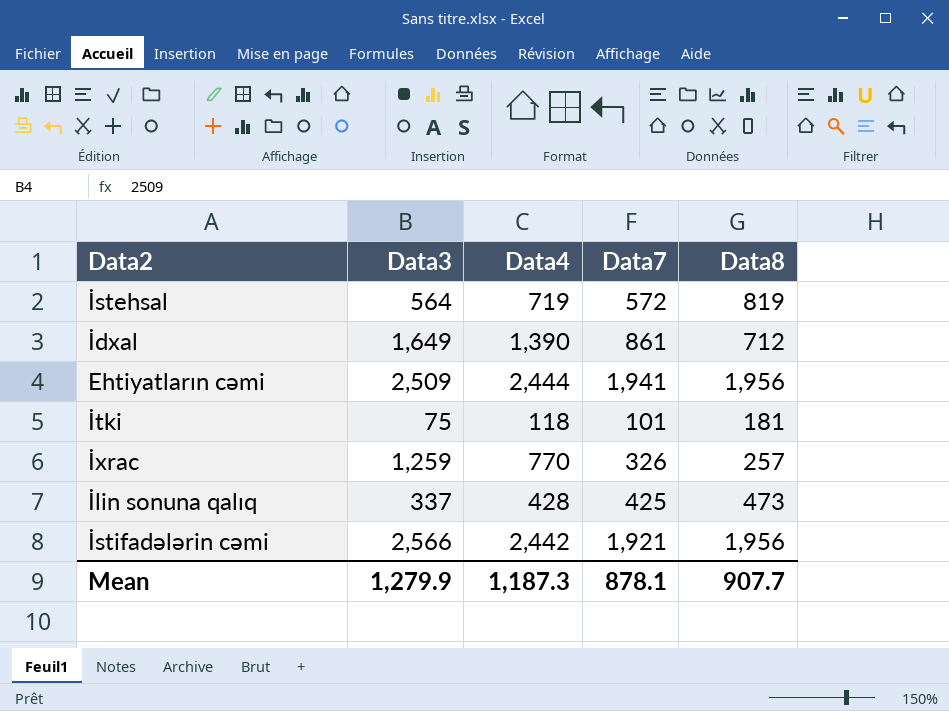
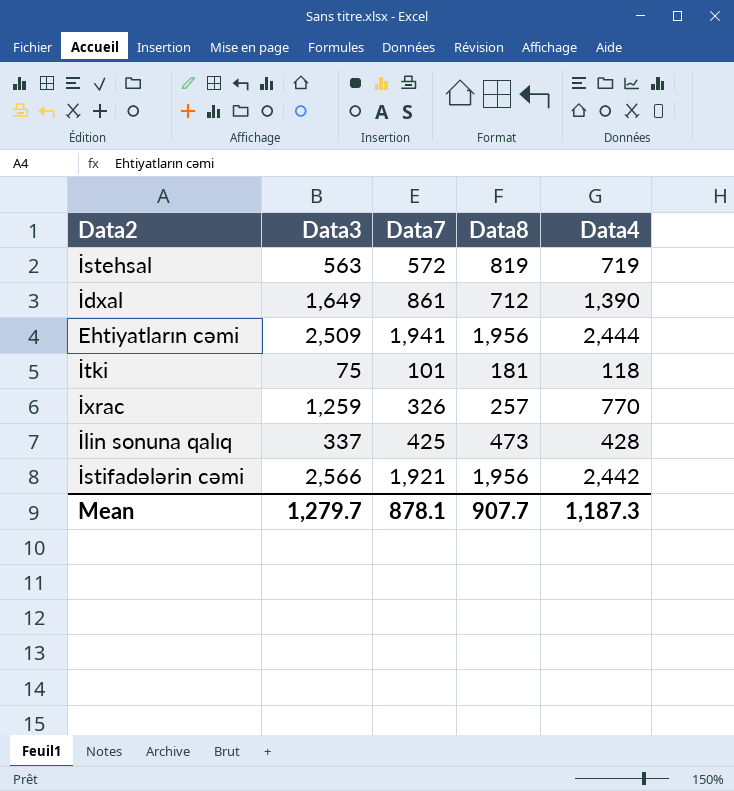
column Data4 | position: 3 -> 5
İstehsal | Data3: 564 -> 563
Mean | Data3: 1,279.9 -> 1,279.7

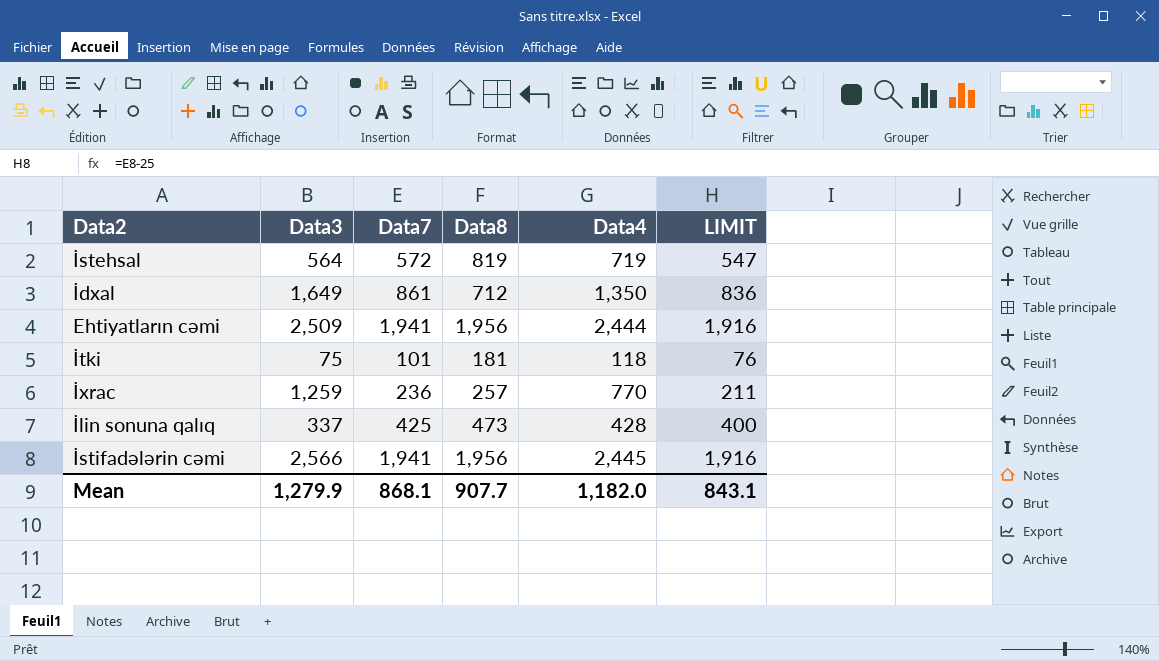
column LIMIT | formula: none -> [Data7] - 25
İstehsal | Data3: 563 -> 564
İdxal | Data4: 1,390 -> 1,350
İxrac | Data7: 326 -> 236
İstifadələrin cəmi | Data7: 1,921 -> 1,941
İstifadələrin cəmi | Data4: 2,442 -> 2,445
Mean | Data3: 1,279.7 -> 1,279.9
Mean | Data7: 878.1 -> 868.1
Mean | Data4: 1,187.3 -> 1,182.0

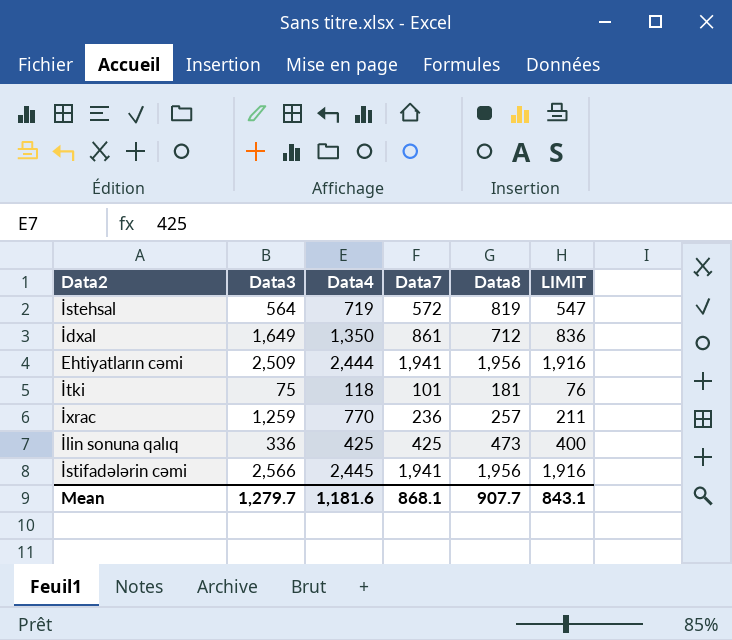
column Data4 | position: 5 -> 3
İlin sonuna qalıq | Data3: 337 -> 336
İlin sonuna qalıq | Data4: 428 -> 425
Mean | Data3: 1,279.9 -> 1,279.7
Mean | Data4: 1,182.0 -> 1,181.6

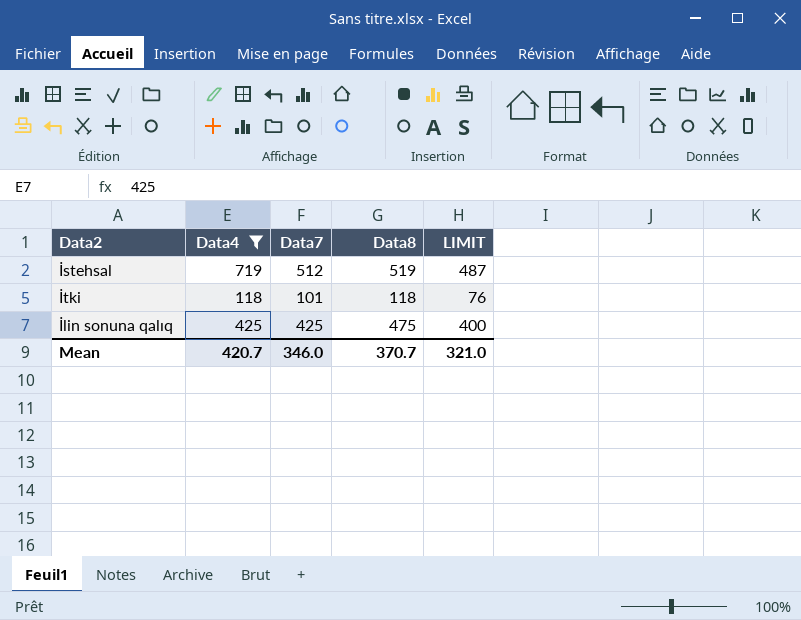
filter: none -> Data4 <= 719
column Data3 | position: 2 -> none
İstehsal | Data7: 572 -> 512
İstehsal | Data8: 819 -> 519
İstehsal | LIMIT: 547 -> 487
İtki | Data8: 181 -> 118
İlin sonuna qalıq | Data8: 473 -> 475
Mean | Data4: 1,181.6 -> 420.7
Mean | Data7: 868.1 -> 346.0
Mean | Data8: 907.7 -> 370.7
Mean | LIMIT: 843.1 -> 321.0

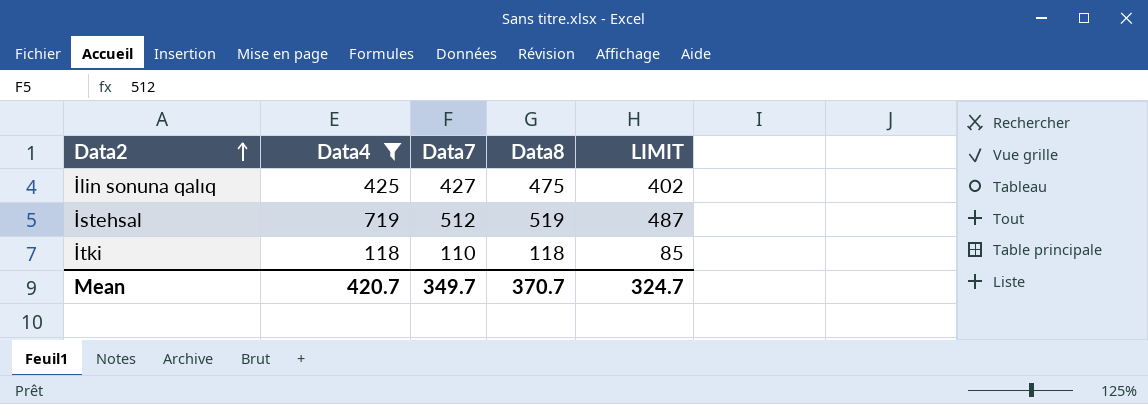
row order: none -> Data2 ascending
İlin sonuna qalıq | Data7: 425 -> 427
İlin sonuna qalıq | LIMIT: 400 -> 402
İtki | Data7: 101 -> 110
İtki | LIMIT: 76 -> 85
Mean | Data7: 346.0 -> 349.7
Mean | LIMIT: 321.0 -> 324.7

